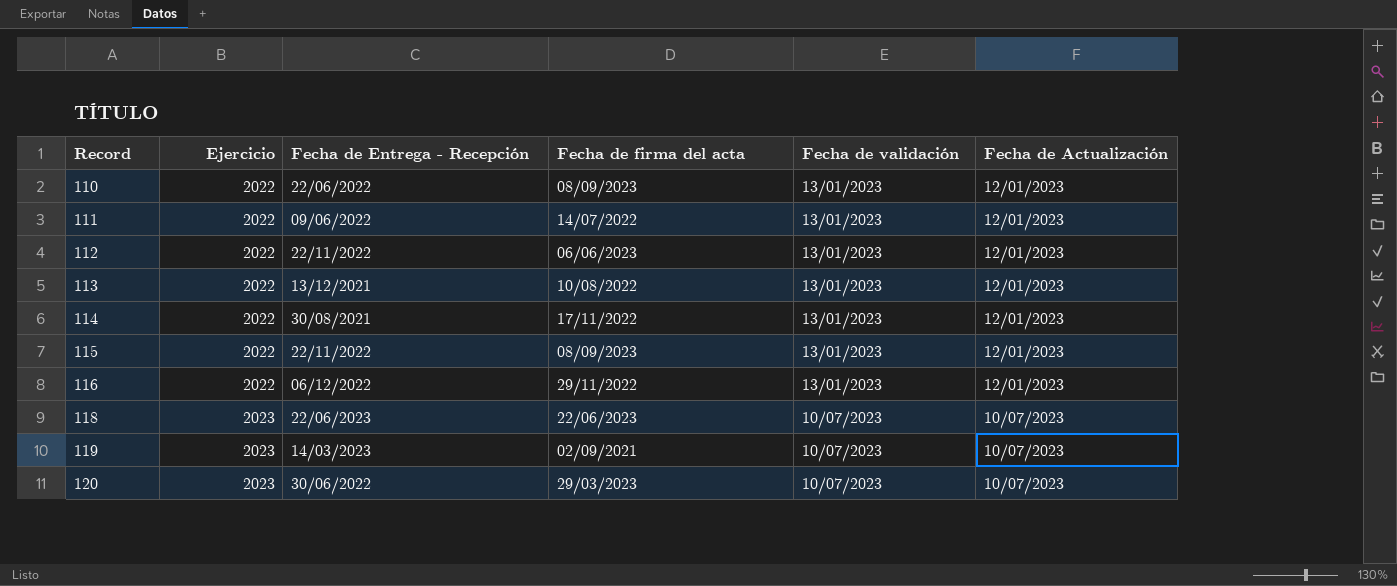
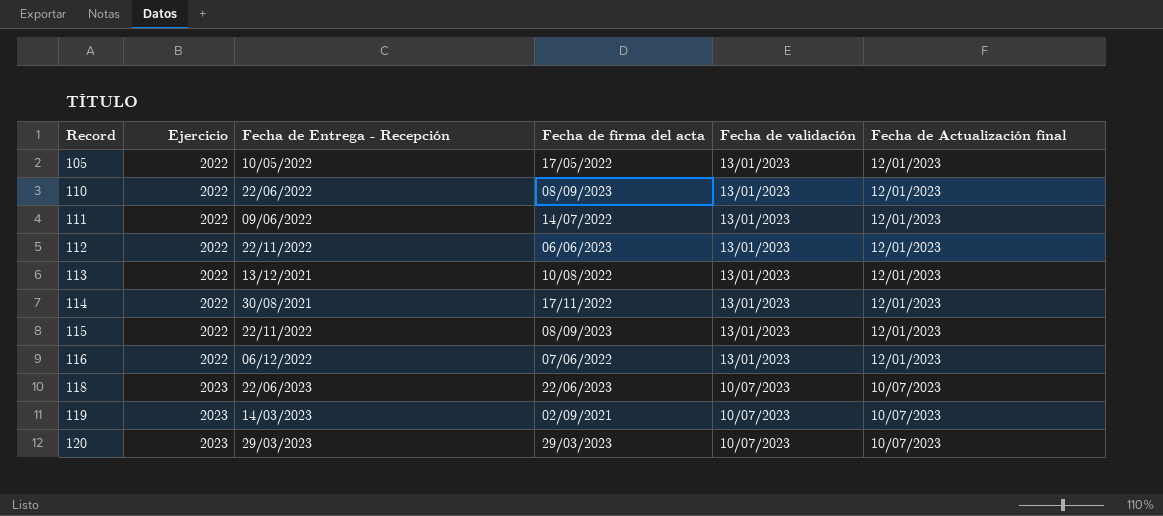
column name: Fecha de Actualización -> Fecha de Actualización final
row 105: none -> 2022 | 10/05/2022 | 17/05/2022 | 13/01/2023 | 12/01/2023
116 | Fecha de firma del acta: 29/11/2022 -> 07/06/2022
120 | Fecha de Entrega - Recepción: 30/06/2022 -> 29/03/2023

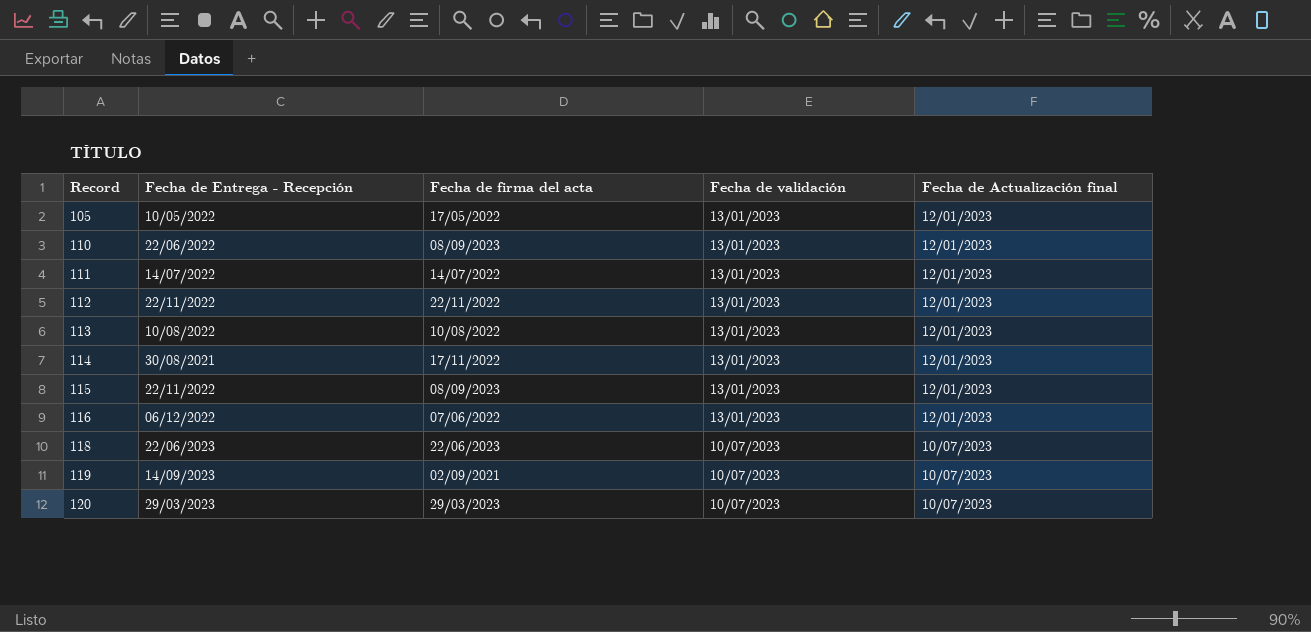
column Ejercicio | position: 2 -> none
111 | Fecha de Entrega - Recepción: 09/06/2022 -> 14/07/2022
112 | Fecha de firma del acta: 06/06/2023 -> 22/11/2022
113 | Fecha de Entrega - Recepción: 13/12/2021 -> 10/08/2022
119 | Fecha de Entrega - Recepción: 14/03/2023 -> 14/09/2023

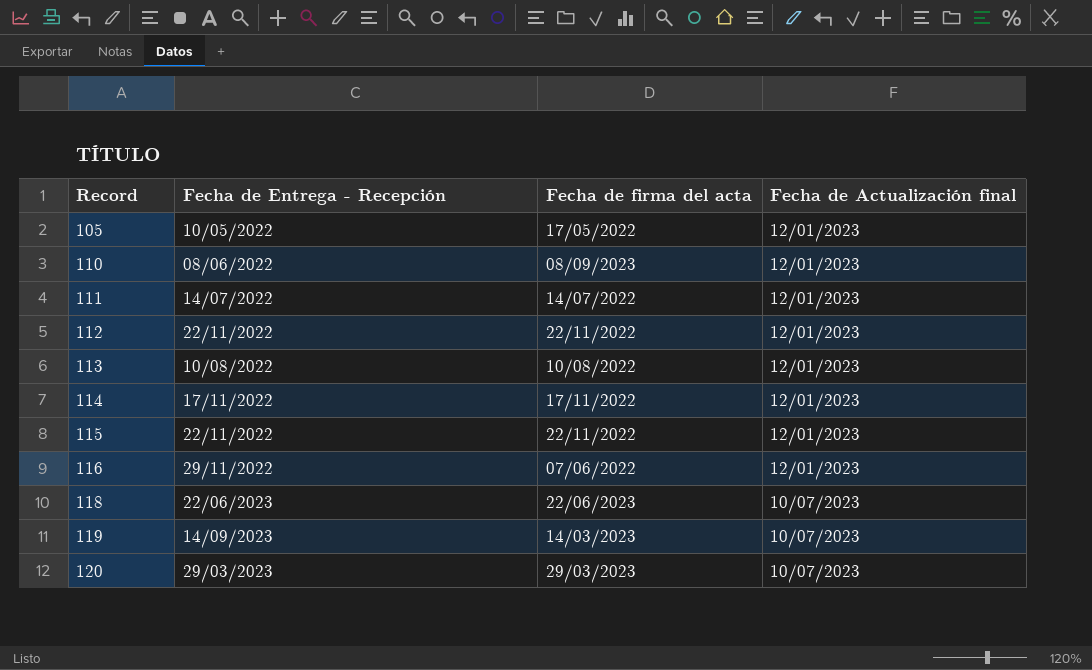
column Fecha de validación | position: 4 -> none
110 | Fecha de Entrega - Recepción: 22/06/2022 -> 08/06/2022
114 | Fecha de Entrega - Recepción: 30/08/2021 -> 17/11/2022
115 | Fecha de firma del acta: 08/09/2023 -> 22/11/2022
116 | Fecha de Entrega - Recepción: 06/12/2022 -> 29/11/2022
119 | Fecha de firma del acta: 02/09/2021 -> 14/03/2023

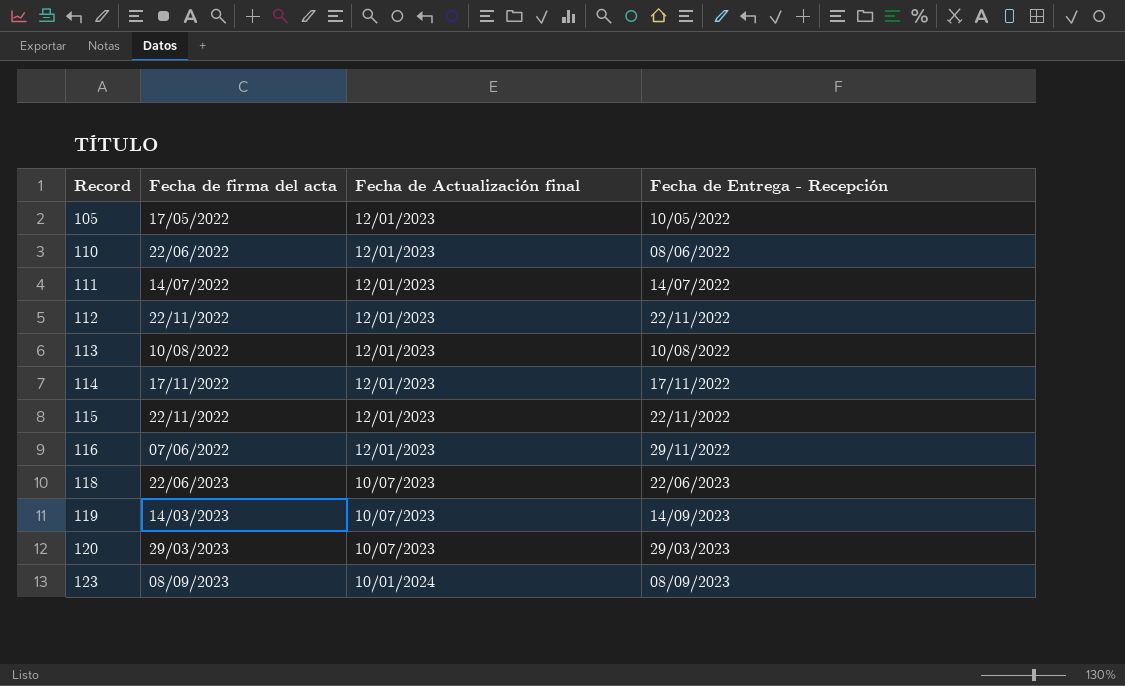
column Fecha de Entrega - Recepción | position: 2 -> 4
110 | Fecha de firma del acta: 08/09/2023 -> 22/06/2022
row 123: none -> 08/09/2023 | 10/01/2024 | 08/09/2023

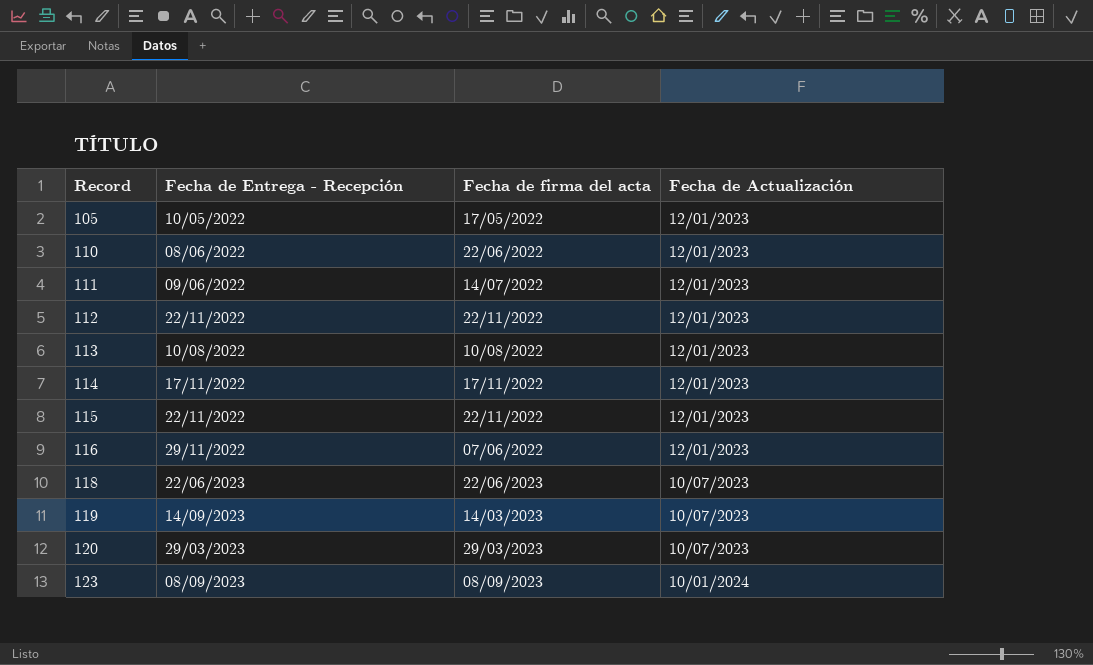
column Fecha de Entrega - Recepción | position: 4 -> 2
column name: Fecha de Actualización final -> Fecha de Actualización
111 | Fecha de Entrega - Recepción: 14/07/2022 -> 09/06/2022

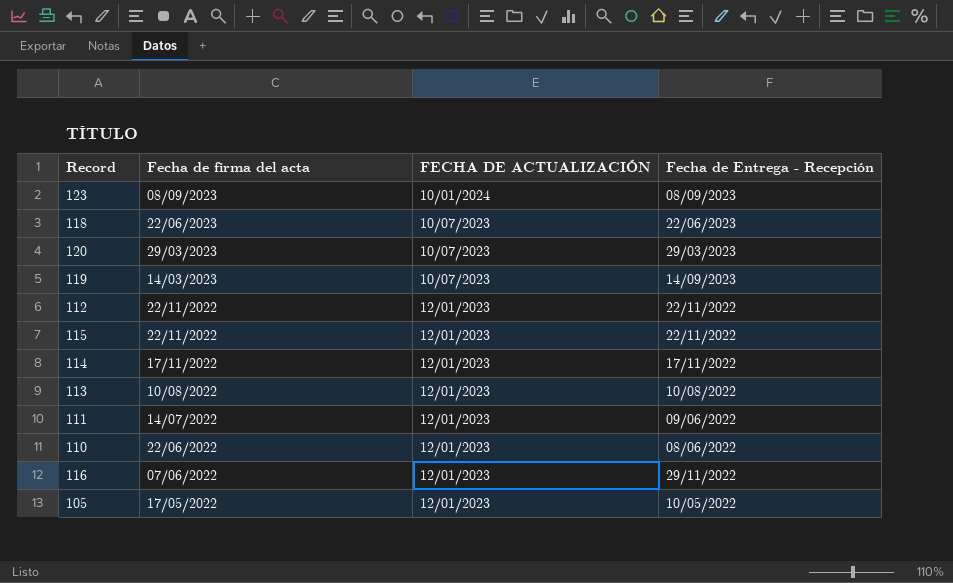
row order: Record ascending -> Fecha de firma del acta descending
column name: Fecha de Actualización -> FECHA DE ACTUALIZACIÓN
column Fecha de Entrega - Recepción | position: 2 -> 4

